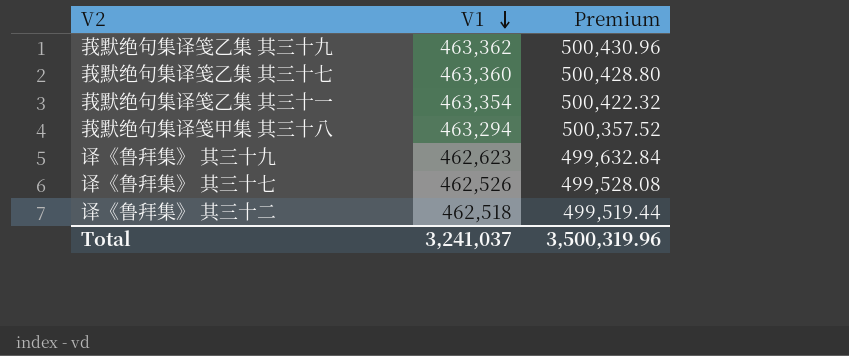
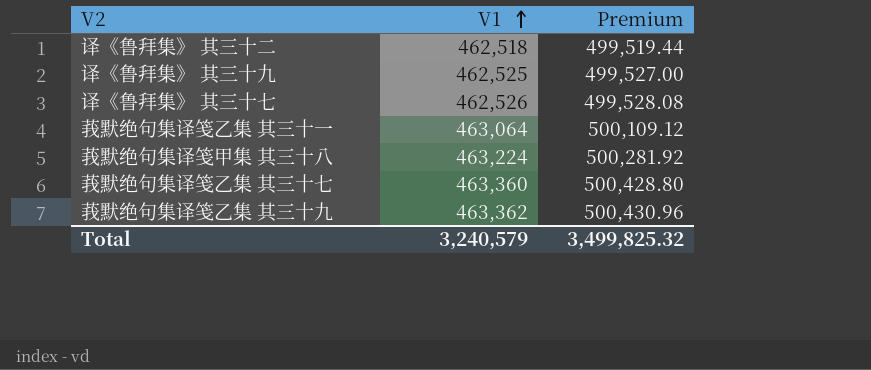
row order: V1 descending -> V1 ascending
译《鲁拜集》 其三十九 | V1: 462,623 -> 462,525
译《鲁拜集》 其三十九 | Premium: 499,632.84 -> 499,527.00
莪默绝句集译笺乙集 其三十一 | V1: 463,354 -> 463,064
莪默绝句集译笺乙集 其三十一 | Premium: 500,422.32 -> 500,109.12
莪默绝句集译笺甲集 其三十八 | V1: 463,294 -> 463,224
莪默绝句集译笺甲集 其三十八 | Premium: 500,357.52 -> 500,281.92
Total | V1: 3,241,037 -> 3,240,579
Total | Premium: 3,500,319.96 -> 3,499,825.32

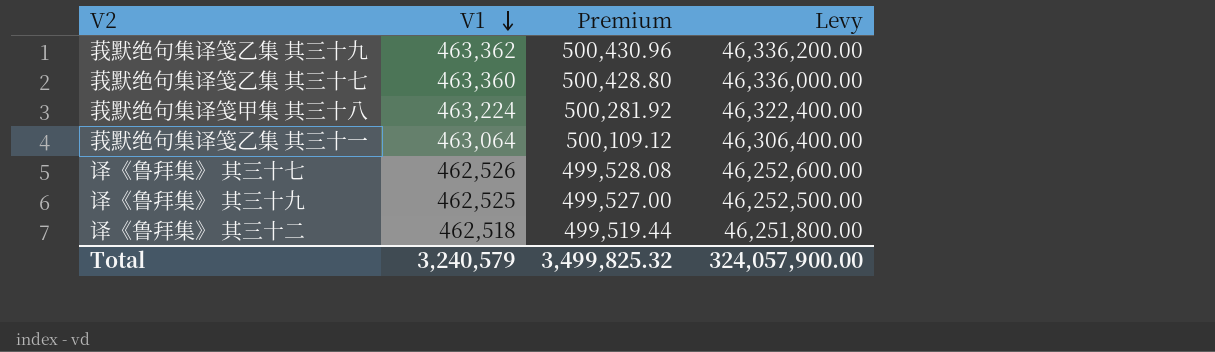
row order: V1 ascending -> V1 descending
column Levy | formula: none -> [V1] * 100

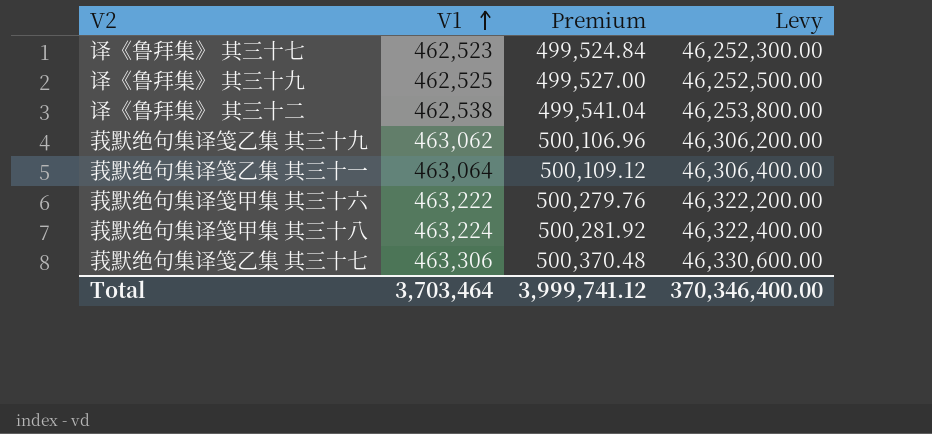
row order: V1 descending -> V1 ascending
译《鲁拜集》 其三十七 | V1: 462,526 -> 462,523
译《鲁拜集》 其三十七 | Premium: 499,528.08 -> 499,524.84
译《鲁拜集》 其三十七 | Levy: 46,252,600.00 -> 46,252,300.00
译《鲁拜集》 其三十二 | V1: 462,518 -> 462,538
译《鲁拜集》 其三十二 | Premium: 499,519.44 -> 499,541.04
译《鲁拜集》 其三十二 | Levy: 46,251,800.00 -> 46,253,800.00
莪默绝句集译笺乙集 其三十九 | V1: 463,362 -> 463,062
莪默绝句集译笺乙集 其三十九 | Premium: 500,430.96 -> 500,106.96
莪默绝句集译笺乙集 其三十九 | Levy: 46,336,200.00 -> 46,306,200.00
row 莪默绝句集译笺甲集 其三十六: none -> 463,222 | 500,279.76 | 46,322,200.00
莪默绝句集译笺乙集 其三十七 | V1: 463,360 -> 463,306
莪默绝句集译笺乙集 其三十七 | Premium: 500,428.80 -> 500,370.48
莪默绝句集译笺乙集 其三十七 | Levy: 46,336,000.00 -> 46,330,600.00
Total | V1: 3,240,579 -> 3,703,464
Total | Premium: 3,499,825.32 -> 3,999,741.12
Total | Levy: 324,057,900.00 -> 370,346,400.00

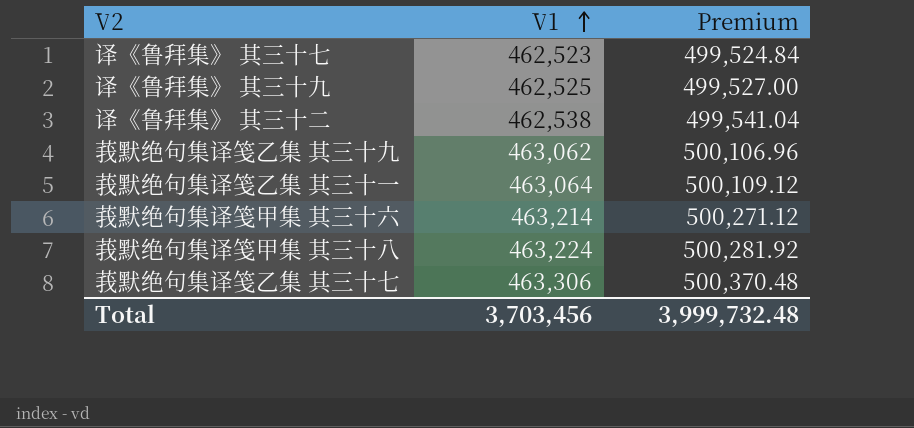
column Levy | formula: [V1] * 100 -> none
莪默绝句集译笺甲集 其三十六 | V1: 463,222 -> 463,214
莪默绝句集译笺甲集 其三十六 | Premium: 500,279.76 -> 500,271.12
Total | V1: 3,703,464 -> 3,703,456
Total | Premium: 3,999,741.12 -> 3,999,732.48

